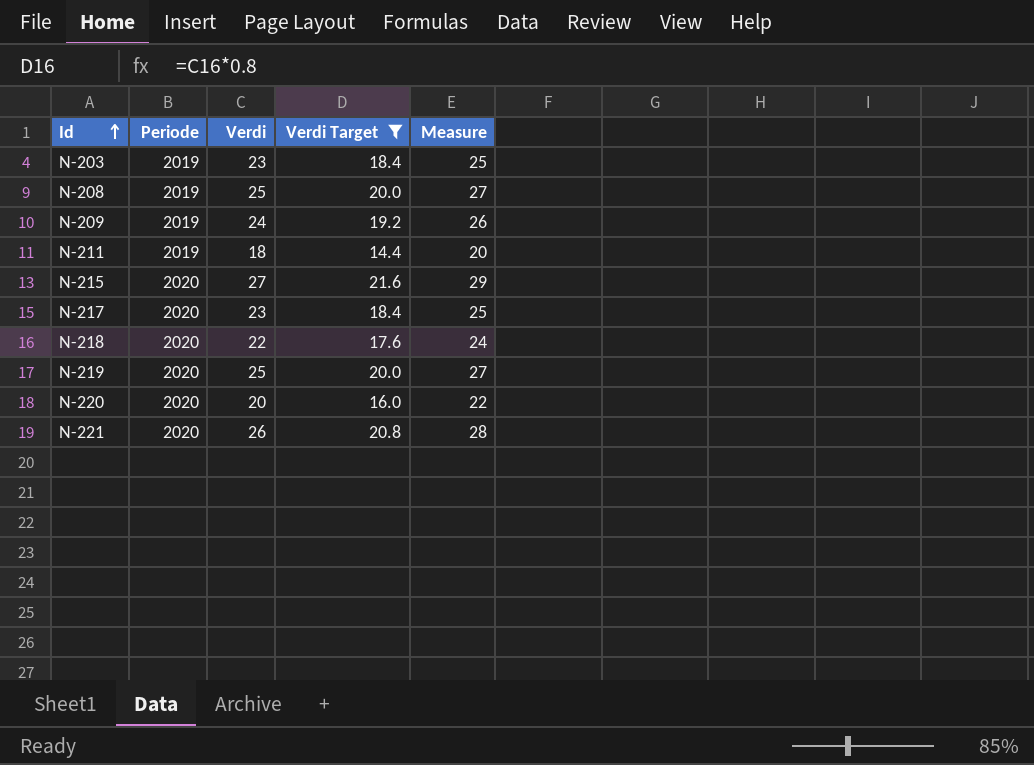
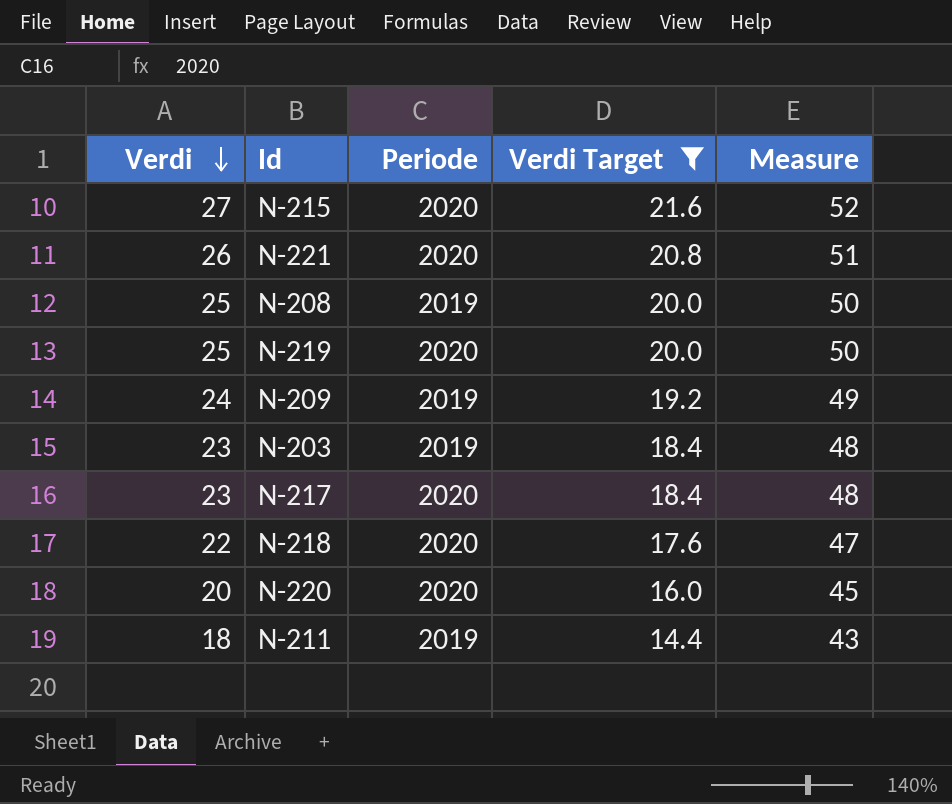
row order: Id ascending -> Verdi descending
column Verdi | position: 3 -> 1
column Measure | formula: [Verdi] + 2 -> [Verdi] + 25

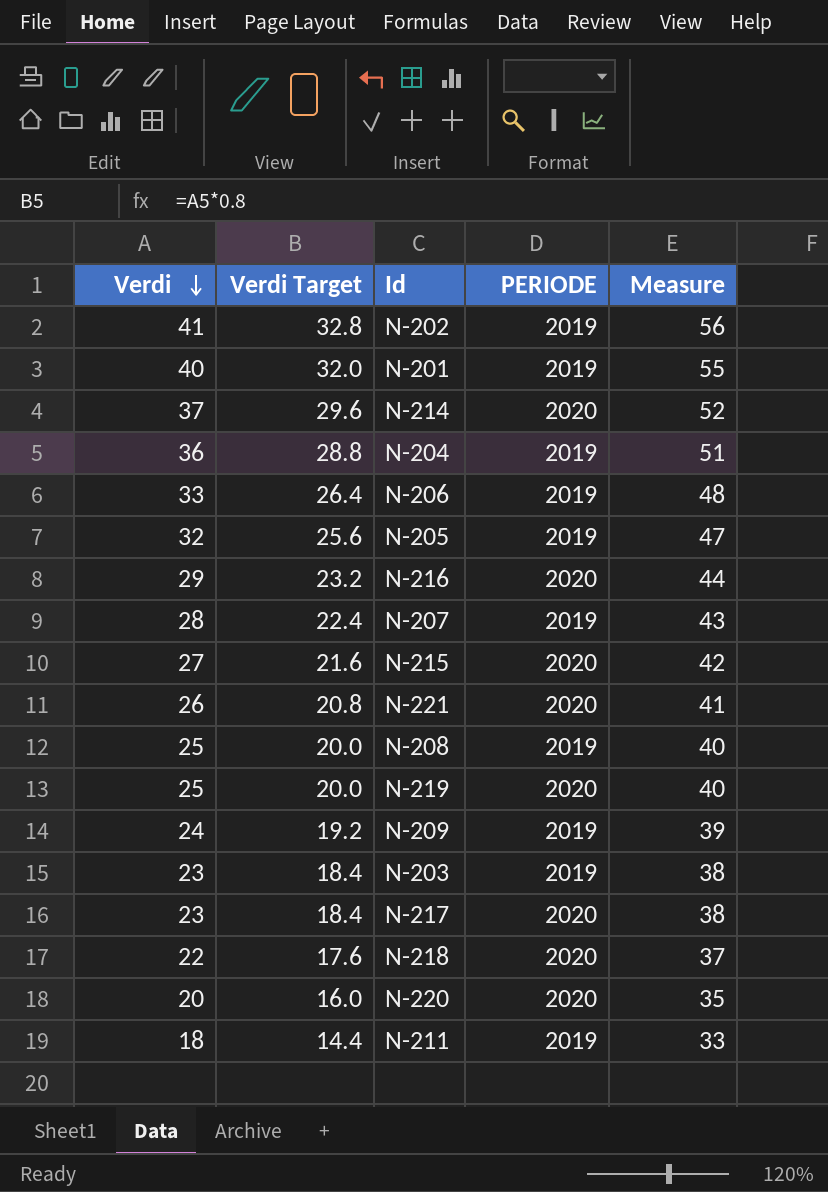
filter: Verdi Target <= 21.6 -> none
column Verdi Target | position: 4 -> 2
column name: Periode -> PERIODE
column Measure | formula: [Verdi] + 25 -> [Verdi] + 15

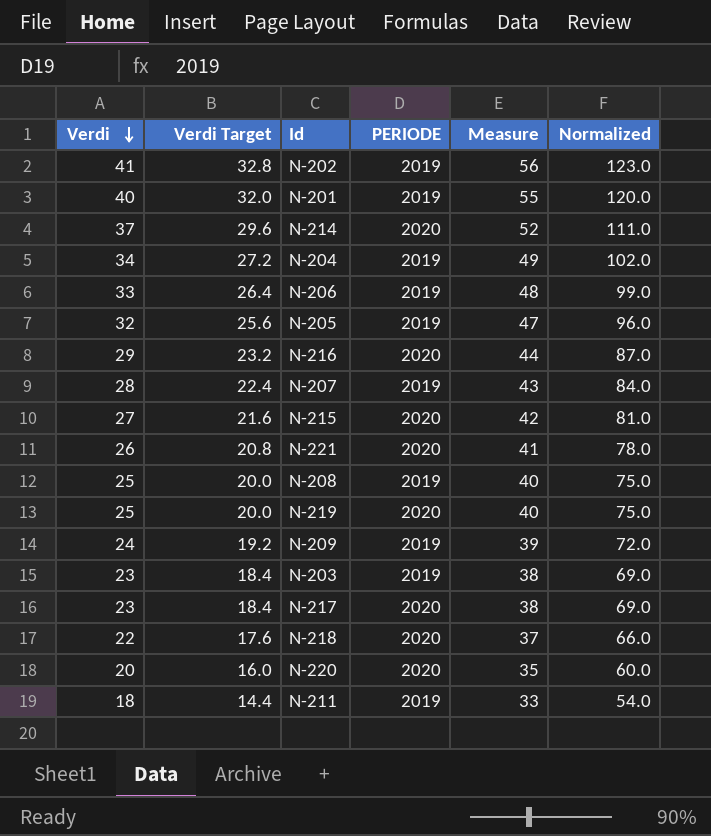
column Normalized | formula: none -> [Verdi] * 3
N-204 | Verdi: 36 -> 34
N-204 | Verdi Target: 28.8 -> 27.2
N-204 | Measure: 51 -> 49

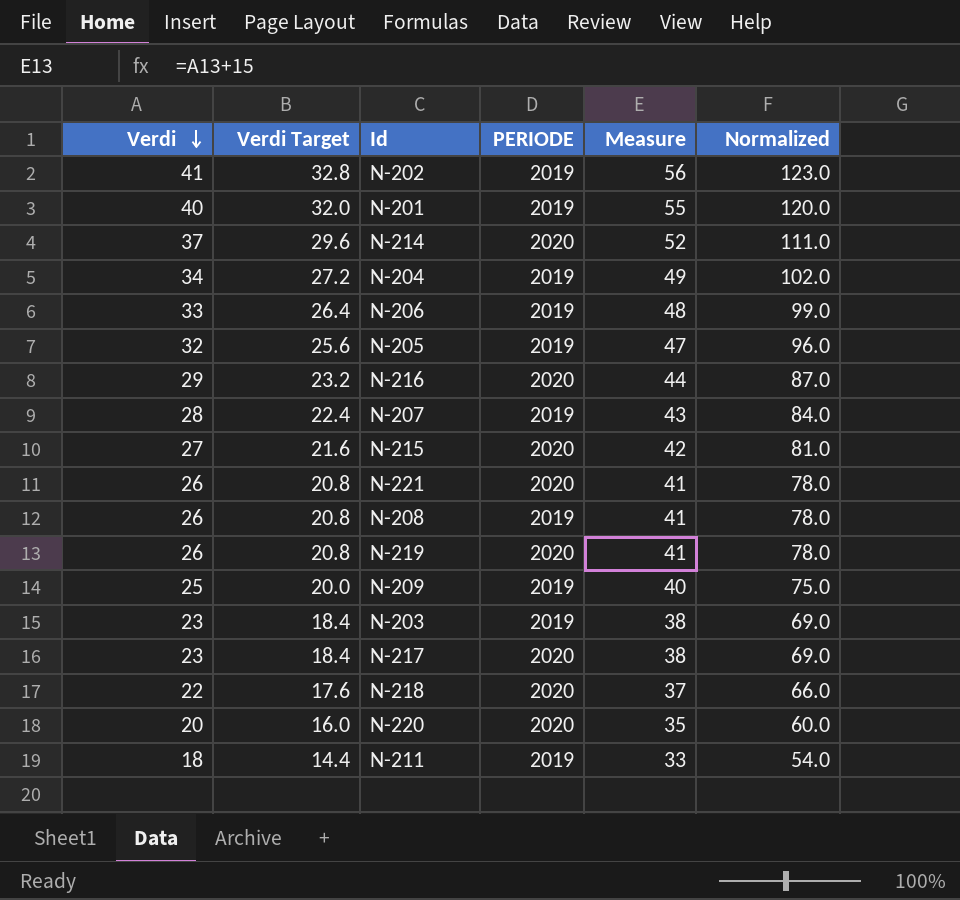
N-208 | Verdi: 25 -> 26
N-208 | Verdi Target: 20.0 -> 20.8
N-208 | Measure: 40 -> 41
N-208 | Normalized: 75.0 -> 78.0
N-219 | Verdi: 25 -> 26
N-219 | Verdi Target: 20.0 -> 20.8
N-219 | Measure: 40 -> 41
N-219 | Normalized: 75.0 -> 78.0
N-209 | Verdi: 24 -> 25
N-209 | Verdi Target: 19.2 -> 20.0
N-209 | Measure: 39 -> 40
N-209 | Normalized: 72.0 -> 75.0

